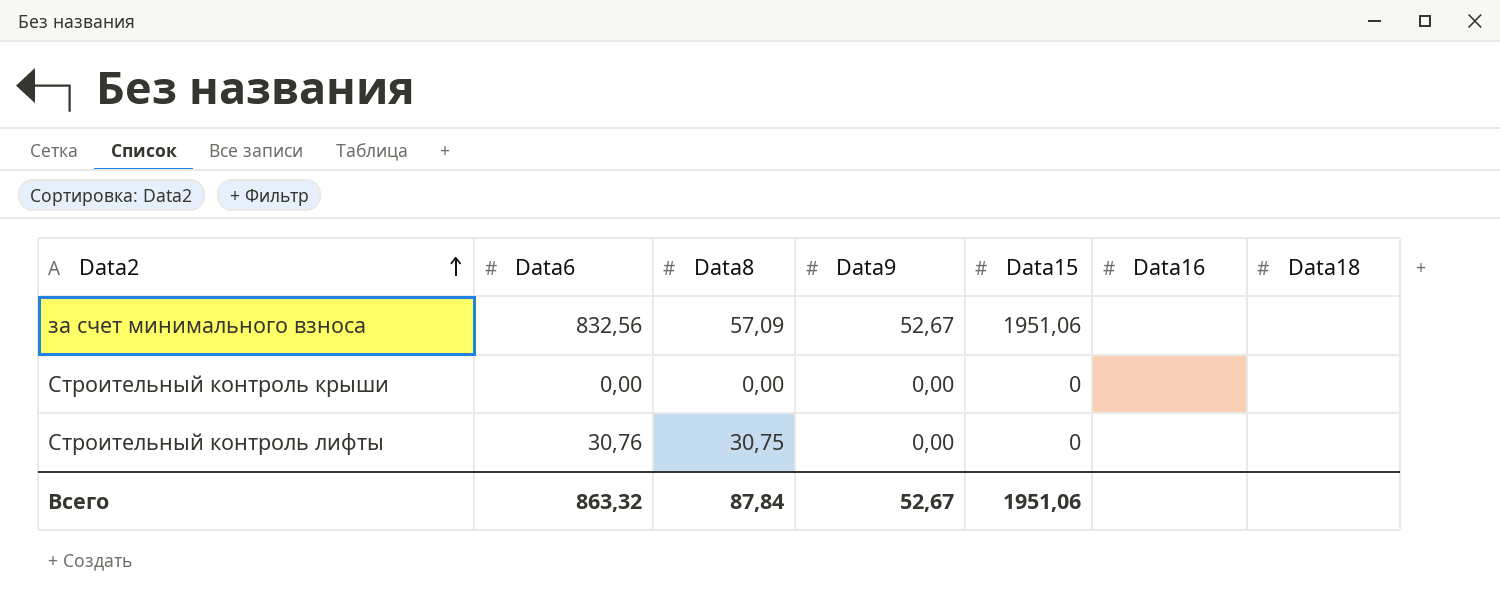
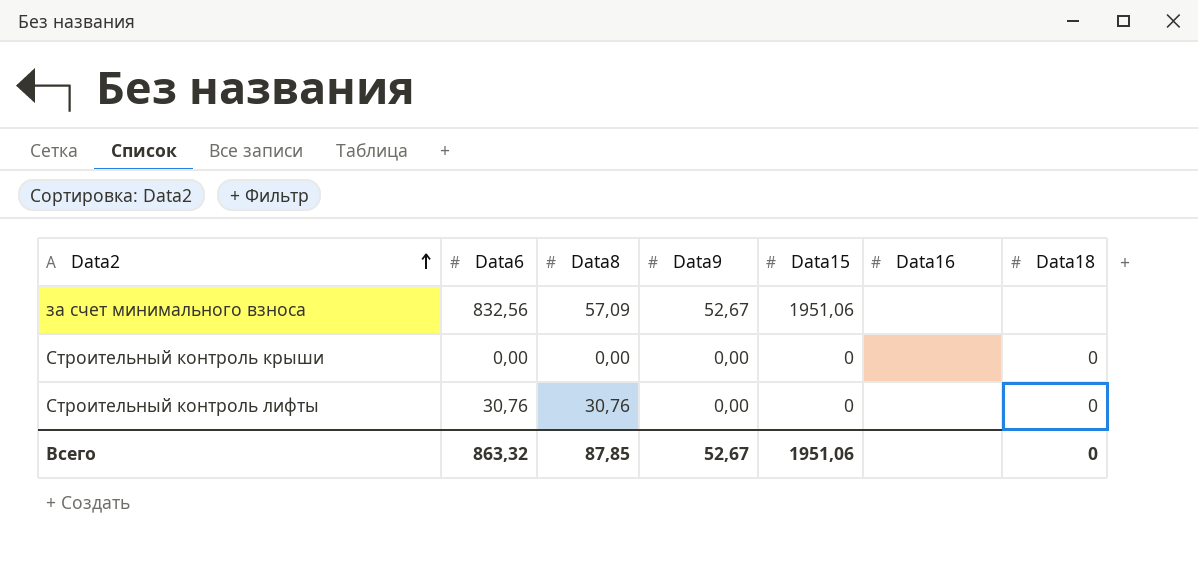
Строительный контроль крыши | Data18: none -> 0
Строительный контроль лифты | Data8: 30,75 -> 30,76
Строительный контроль лифты | Data18: none -> 0
Всего | Data8: 87,84 -> 87,85
Всего | Data18: none -> 0

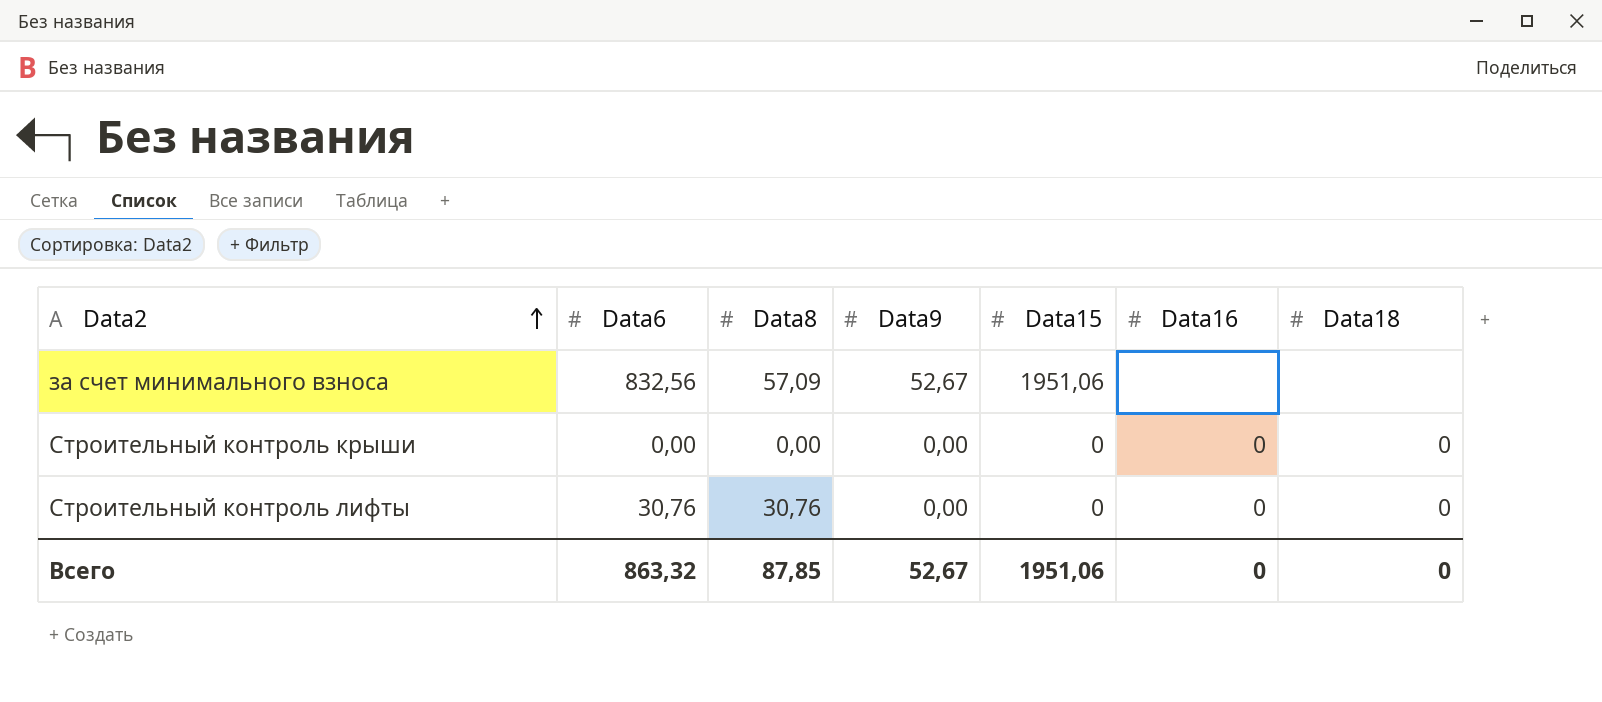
Строительный контроль крыши | Data16: none -> 0
Строительный контроль лифты | Data16: none -> 0
Всего | Data16: none -> 0

